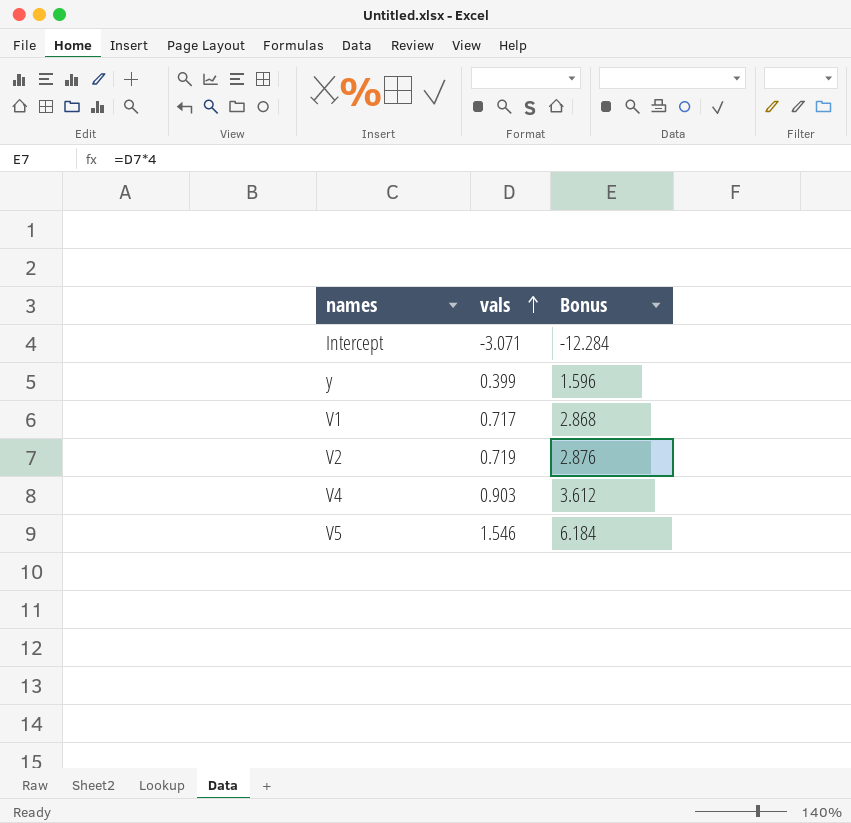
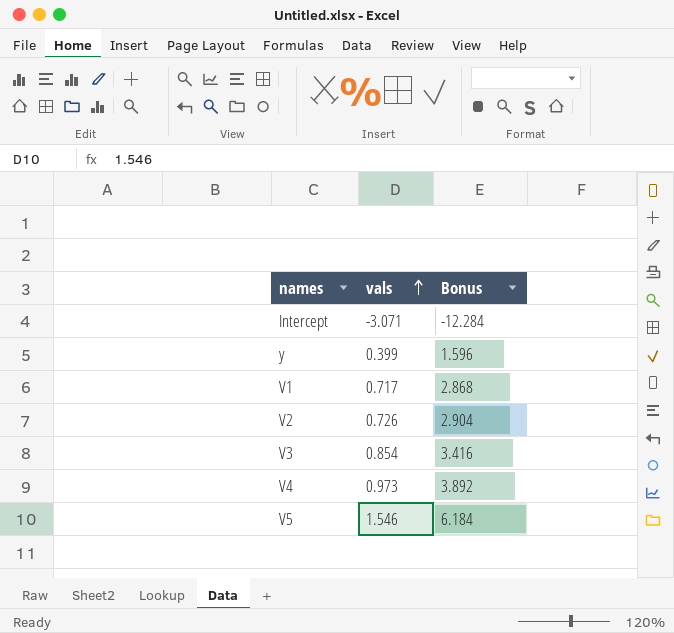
V2 | vals: 0.719 -> 0.726
V2 | Bonus: 2.876 -> 2.904
row V3: none -> 0.854 | 3.416
V4 | vals: 0.903 -> 0.973
V4 | Bonus: 3.612 -> 3.892

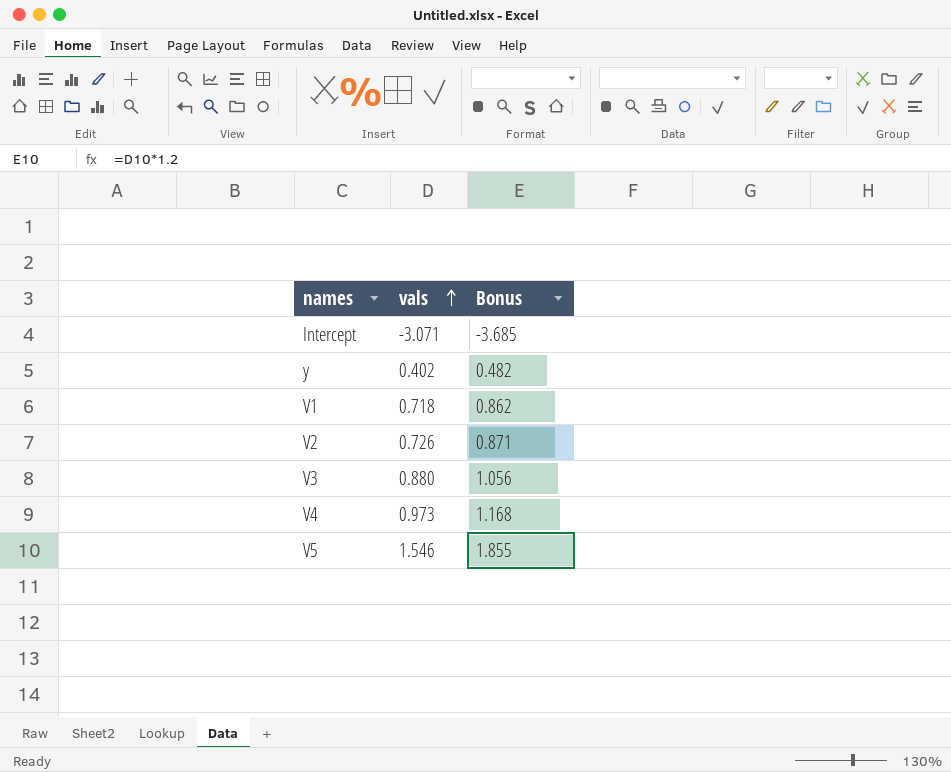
column Bonus | formula: [vals] * 4 -> [vals] * 1.2
y | vals: 0.399 -> 0.402
V1 | vals: 0.717 -> 0.718
V3 | vals: 0.854 -> 0.880

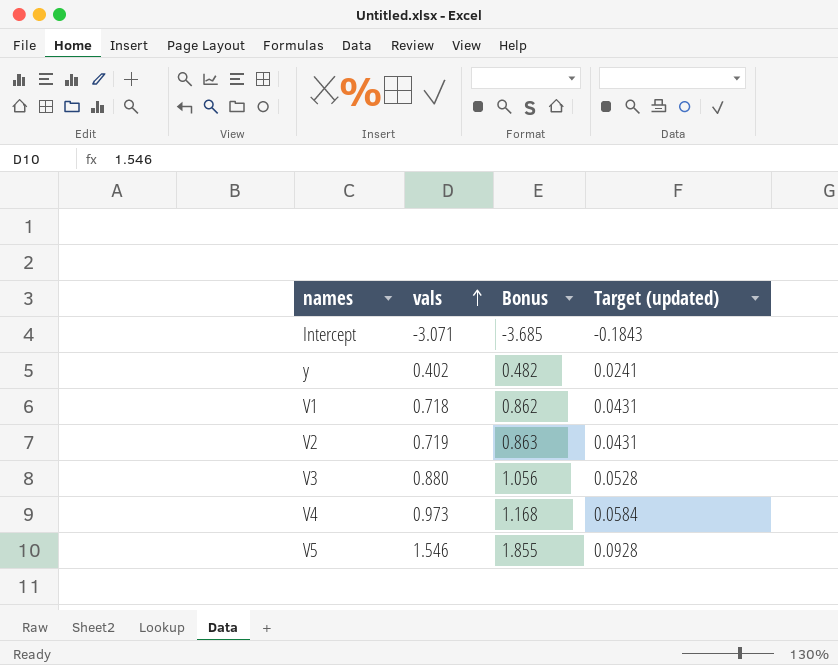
column Target (updated) | formula: none -> [vals] * 0.06
V2 | vals: 0.726 -> 0.719
V2 | Bonus: 0.871 -> 0.863

